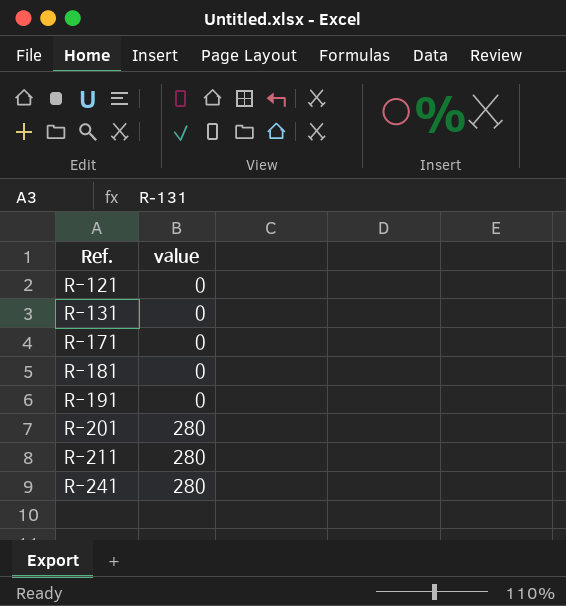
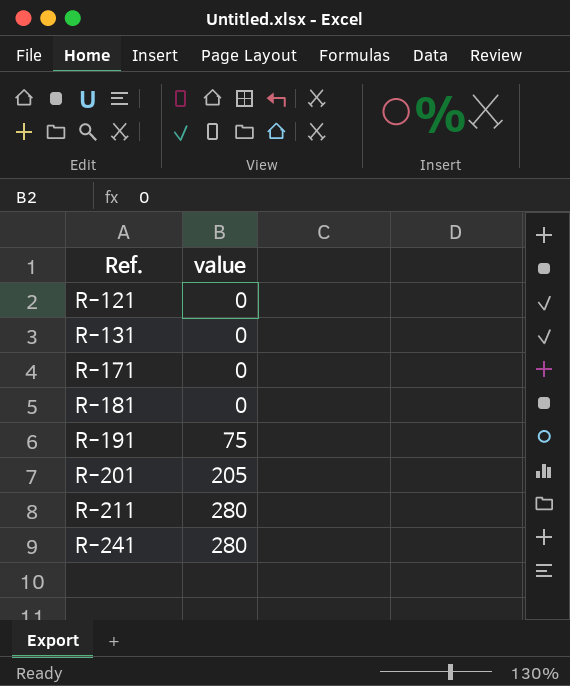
R-191 | value: 0 -> 75
R-201 | value: 280 -> 205

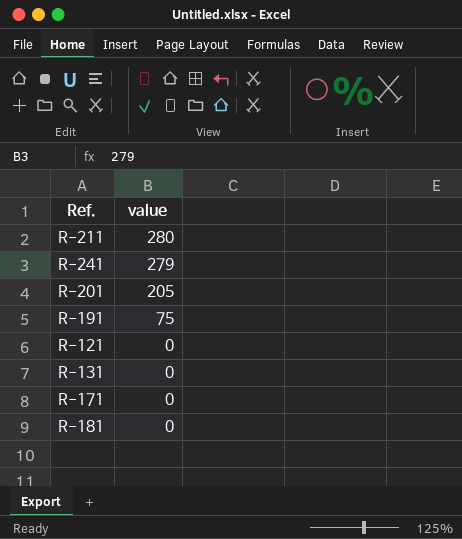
row order: Ref. ascending -> value descending
R-241 | value: 280 -> 279

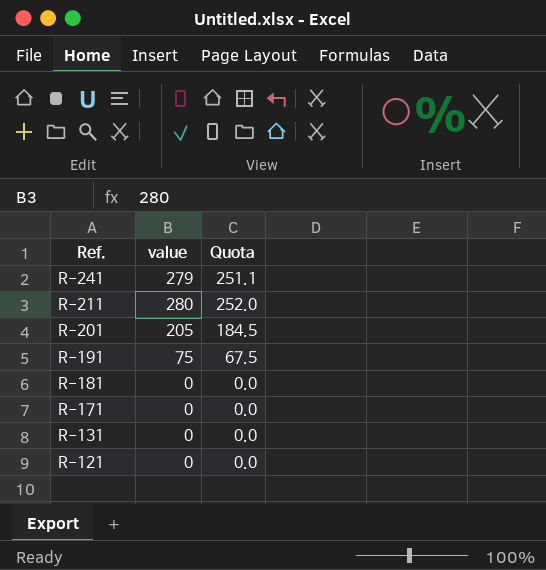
row order: value descending -> Ref. descending
column Quota | formula: none -> [value] * 0.9

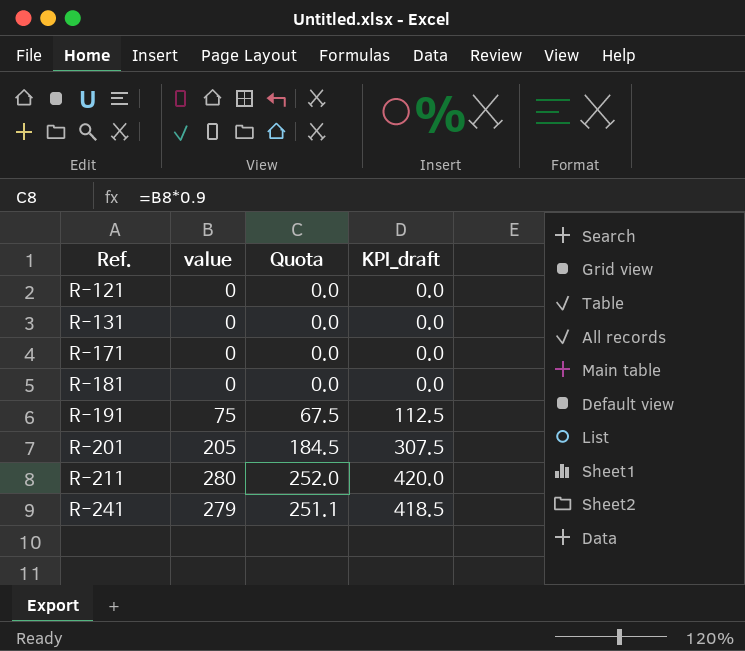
row order: Ref. descending -> Ref. ascending
column KPI_draft | formula: none -> [value] * 1.5

